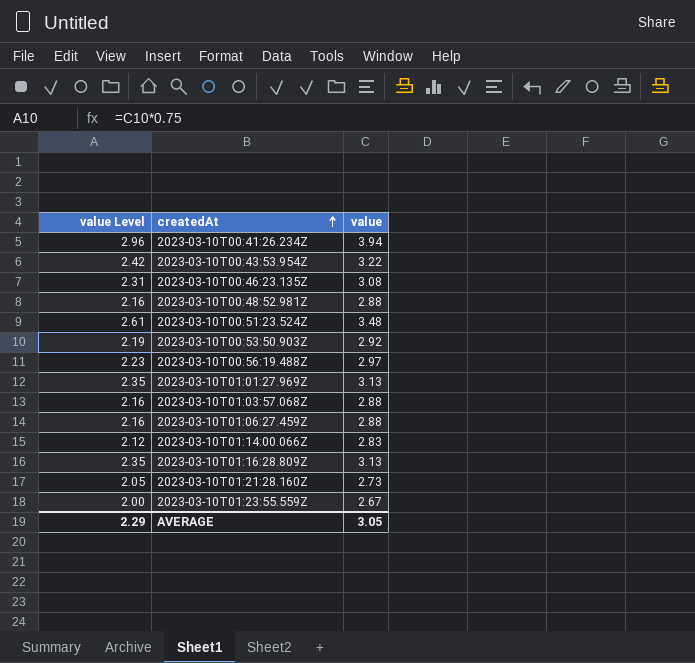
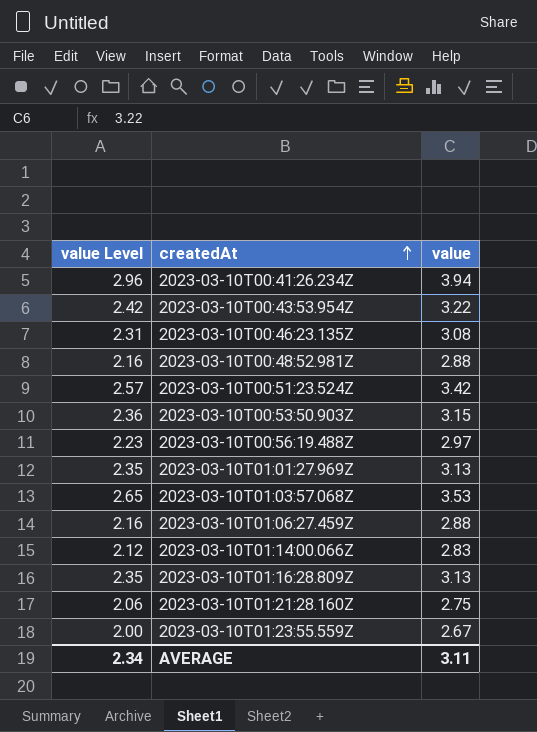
2023-03-10T00:51:23.524Z | value Level: 2.61 -> 2.57
2023-03-10T00:51:23.524Z | value: 3.48 -> 3.42
2023-03-10T00:53:50.903Z | value Level: 2.19 -> 2.36
2023-03-10T00:53:50.903Z | value: 2.92 -> 3.15
2023-03-10T01:03:57.068Z | value Level: 2.16 -> 2.65
2023-03-10T01:03:57.068Z | value: 2.88 -> 3.53
2023-03-10T01:21:28.160Z | value Level: 2.05 -> 2.06
2023-03-10T01:21:28.160Z | value: 2.73 -> 2.75
AVERAGE | value Level: 2.29 -> 2.34
AVERAGE | value: 3.05 -> 3.11

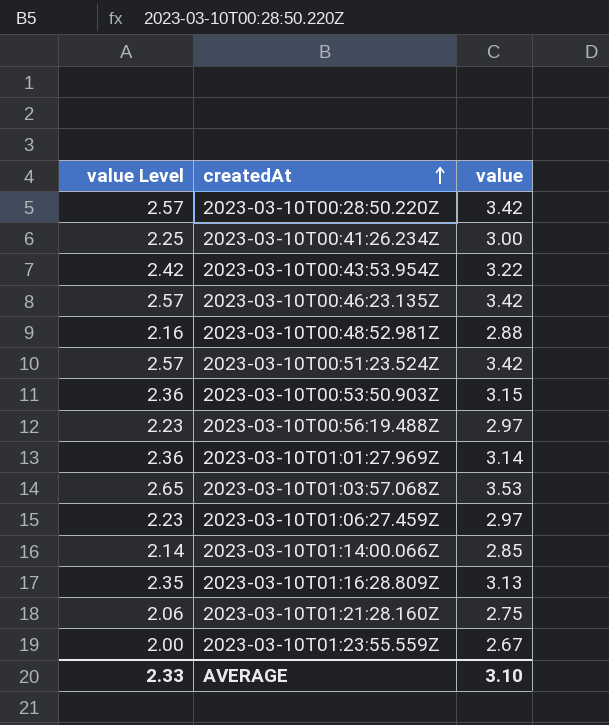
row 2023-03-10T00:28:50.220Z: none -> 2.57 | 3.42
2023-03-10T00:41:26.234Z | value Level: 2.96 -> 2.25
2023-03-10T00:41:26.234Z | value: 3.94 -> 3.00
2023-03-10T00:46:23.135Z | value Level: 2.31 -> 2.57
2023-03-10T00:46:23.135Z | value: 3.08 -> 3.42
2023-03-10T01:01:27.969Z | value Level: 2.35 -> 2.36
2023-03-10T01:01:27.969Z | value: 3.13 -> 3.14
2023-03-10T01:06:27.459Z | value Level: 2.16 -> 2.23
2023-03-10T01:06:27.459Z | value: 2.88 -> 2.97
2023-03-10T01:14:00.066Z | value Level: 2.12 -> 2.14
2023-03-10T01:14:00.066Z | value: 2.83 -> 2.85
AVERAGE | value Level: 2.34 -> 2.33
AVERAGE | value: 3.11 -> 3.10

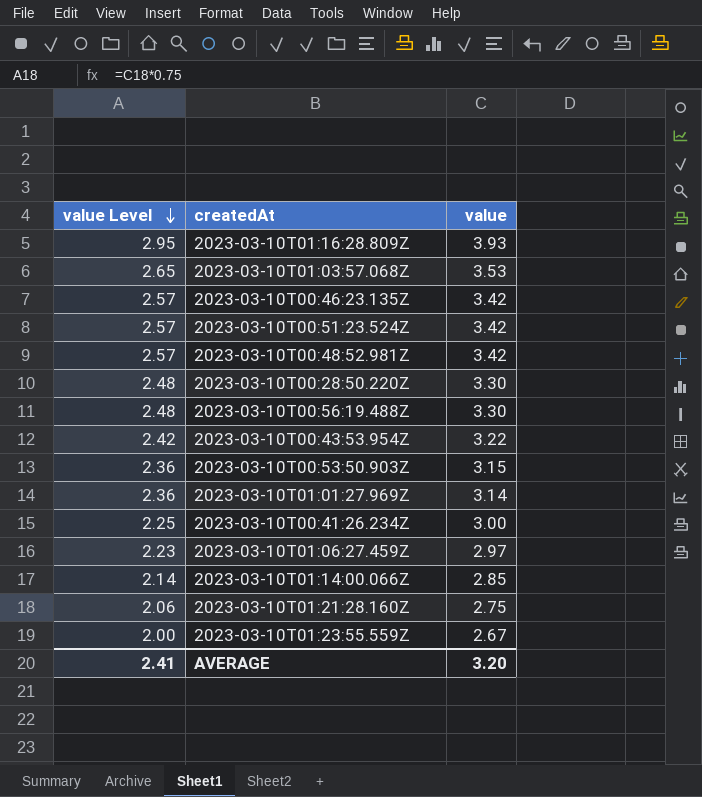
row order: createdAt ascending -> value Level descending
2023-03-10T01:16:28.809Z | value Level: 2.35 -> 2.95
2023-03-10T01:16:28.809Z | value: 3.13 -> 3.93
2023-03-10T00:48:52.981Z | value Level: 2.16 -> 2.57
2023-03-10T00:48:52.981Z | value: 2.88 -> 3.42
2023-03-10T00:28:50.220Z | value Level: 2.57 -> 2.48
2023-03-10T00:28:50.220Z | value: 3.42 -> 3.30
2023-03-10T00:56:19.488Z | value Level: 2.23 -> 2.48
2023-03-10T00:56:19.488Z | value: 2.97 -> 3.30
AVERAGE | value Level: 2.33 -> 2.41
AVERAGE | value: 3.10 -> 3.20

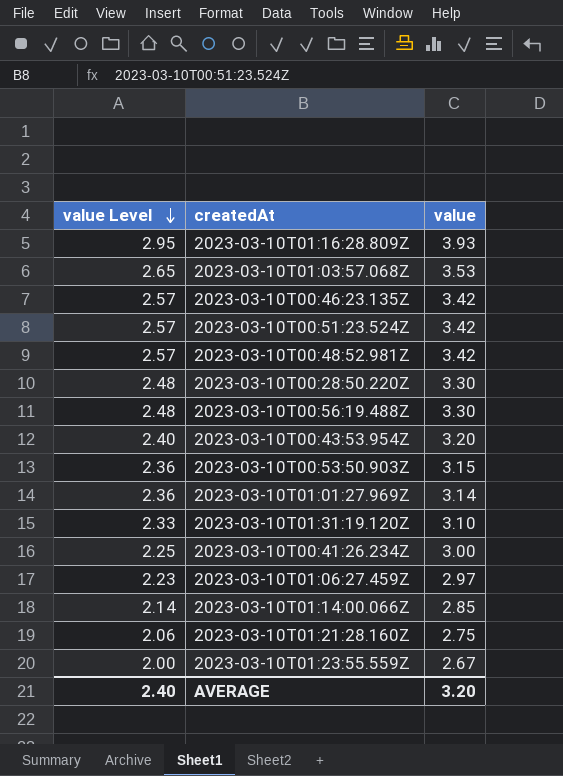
2023-03-10T00:43:53.954Z | value Level: 2.42 -> 2.40
2023-03-10T00:43:53.954Z | value: 3.22 -> 3.20
row 2023-03-10T01:31:19.120Z: none -> 2.33 | 3.10
AVERAGE | value Level: 2.41 -> 2.40

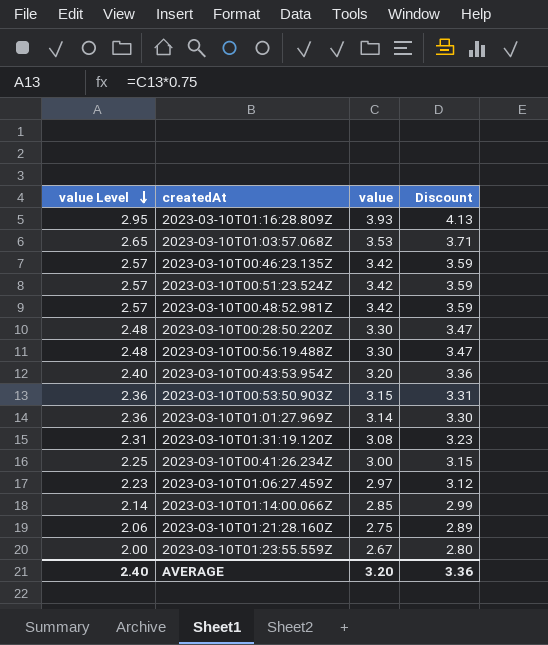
column Discount | formula: none -> [value] * 1.05
2023-03-10T01:31:19.120Z | value Level: 2.33 -> 2.31
2023-03-10T01:31:19.120Z | value: 3.10 -> 3.08

